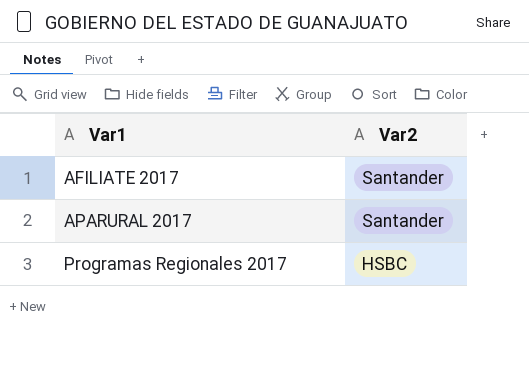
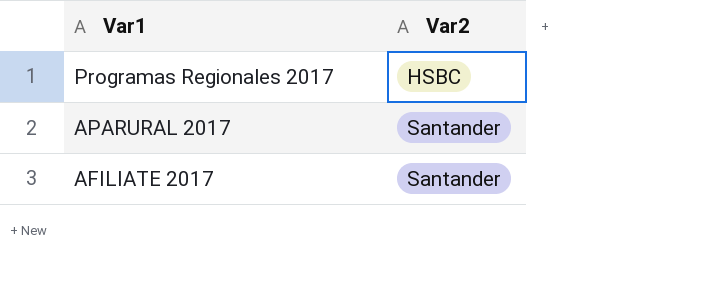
row order: Var1 ascending -> Var1 descending

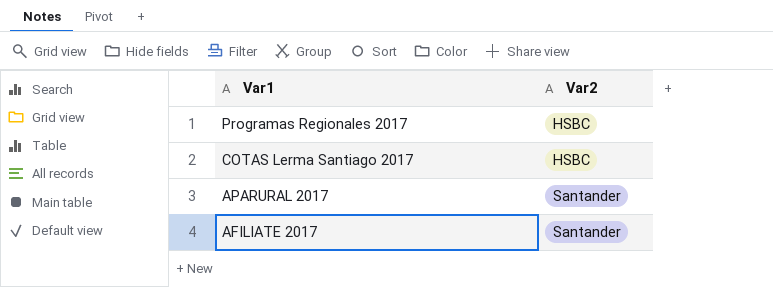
row COTAS Lerma Santiago 2017: none -> HSBC

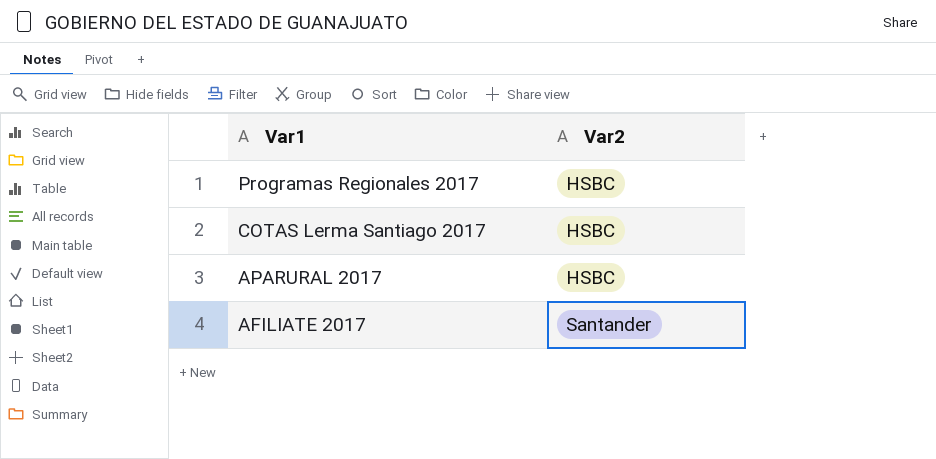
APARURAL 2017 | Var2: Santander -> HSBC

